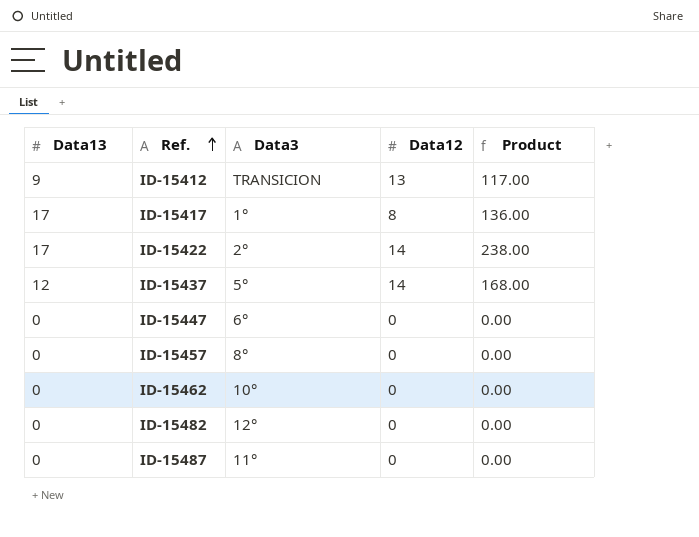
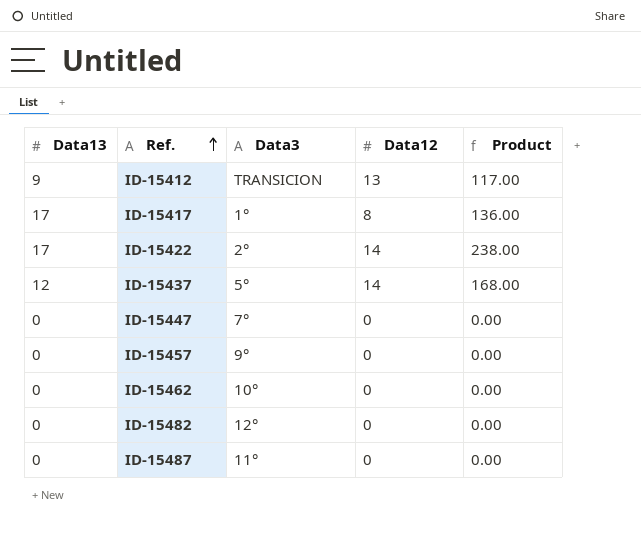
ID-15447 | Data3: 6° -> 7°
ID-15457 | Data3: 8° -> 9°

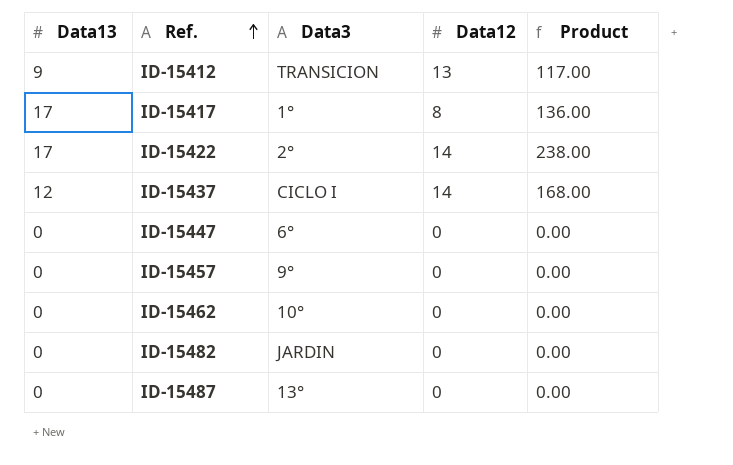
ID-15437 | Data3: 5° -> CICLO I
ID-15447 | Data3: 7° -> 6°
ID-15482 | Data3: 12° -> JARDIN
ID-15487 | Data3: 11° -> 13°

